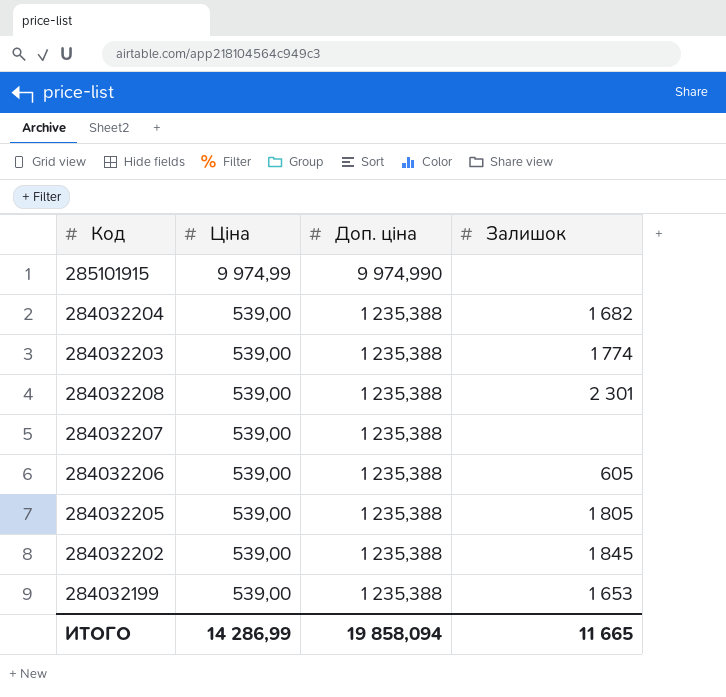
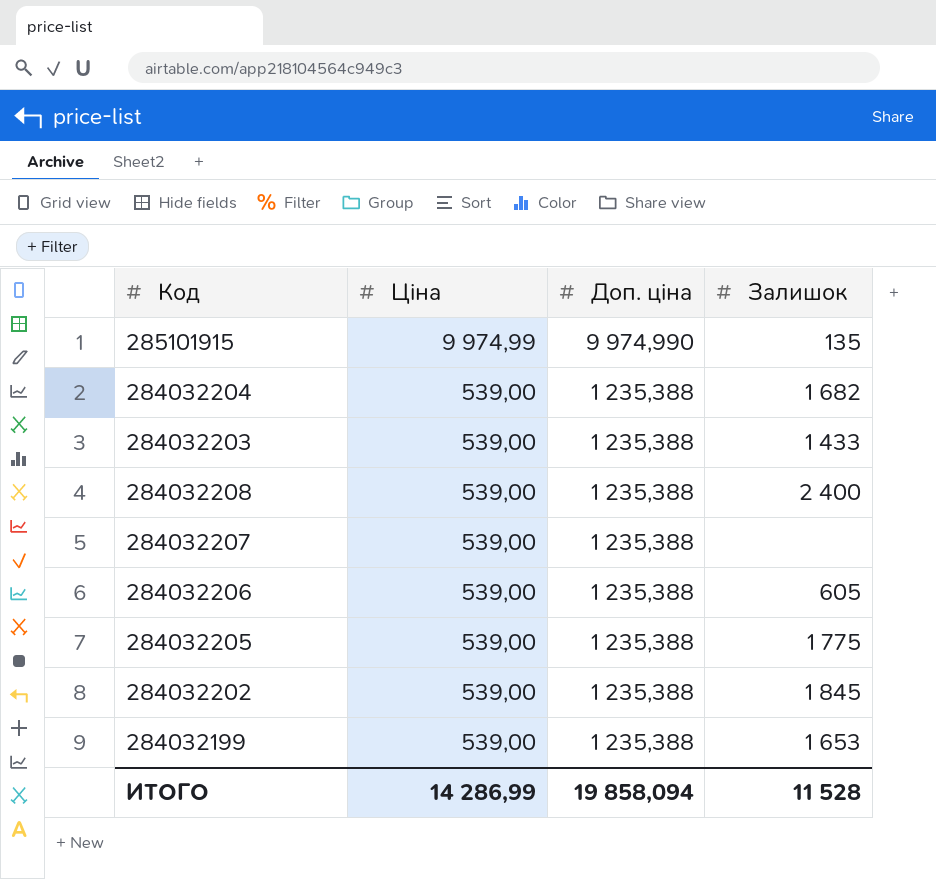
285101915 | Залишок: none -> 135
284032203 | Залишок: 1 774 -> 1 433
284032208 | Залишок: 2 301 -> 2 400
284032205 | Залишок: 1 805 -> 1 775
ИТОГО | Залишок: 11 665 -> 11 528

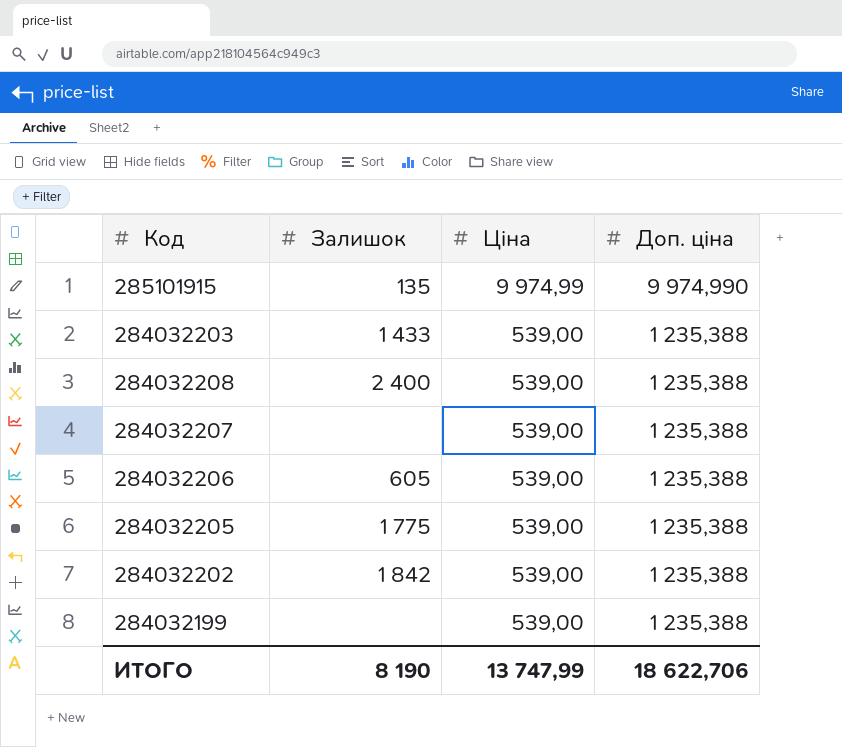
column Залишок | position: 4 -> 2
row 284032204: 539,00 | 1 235,388 | 1 682 -> none
284032202 | Залишок: 1 845 -> 1 842
284032199 | Залишок: 1 653 -> none
ИТОГО | Залишок: 11 528 -> 8 190
ИТОГО | Ціна: 14 286,99 -> 13 747,99
ИТОГО | Доп. ціна: 19 858,094 -> 18 622,706

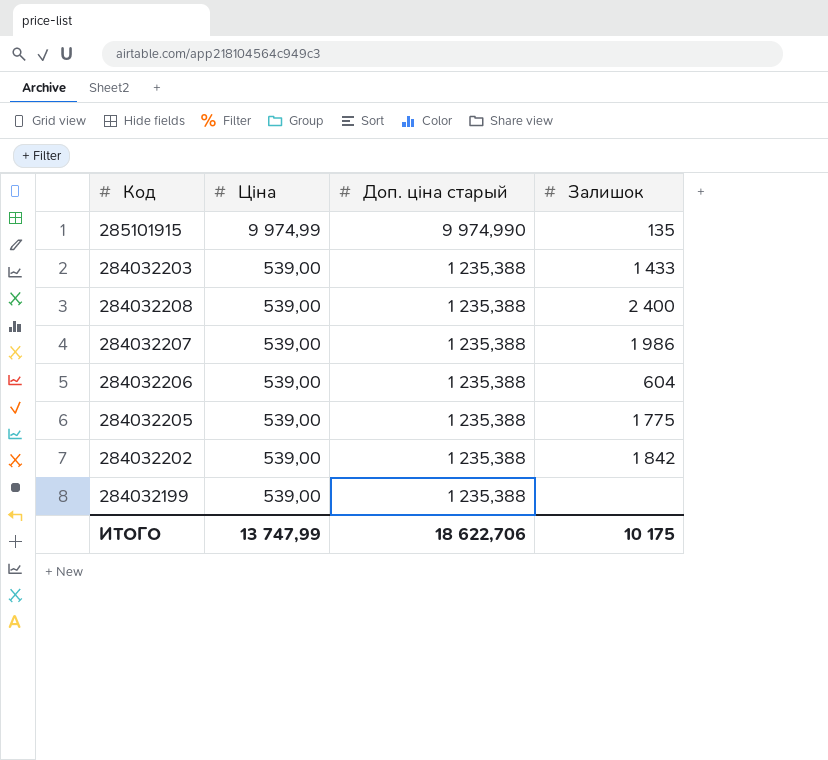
column name: Доп. ціна -> Доп. ціна старый
column Залишок | position: 2 -> 4
284032207 | Залишок: none -> 1 986
284032206 | Залишок: 605 -> 604
ИТОГО | Залишок: 8 190 -> 10 175

